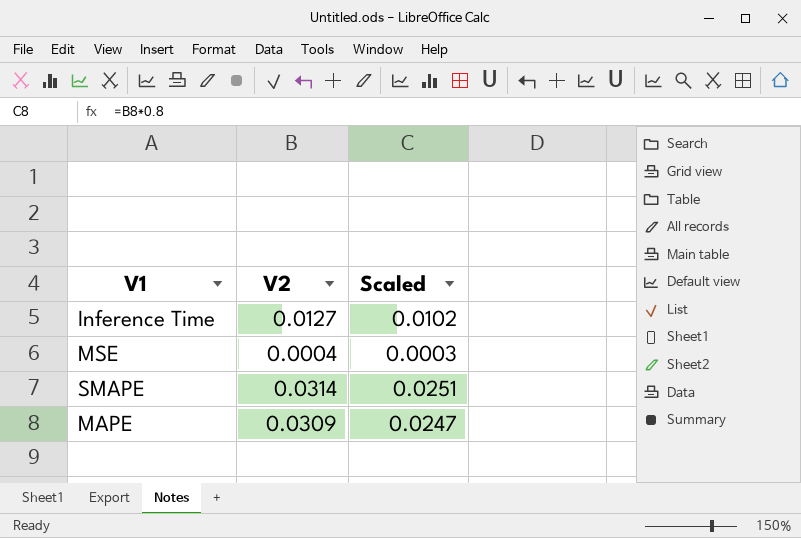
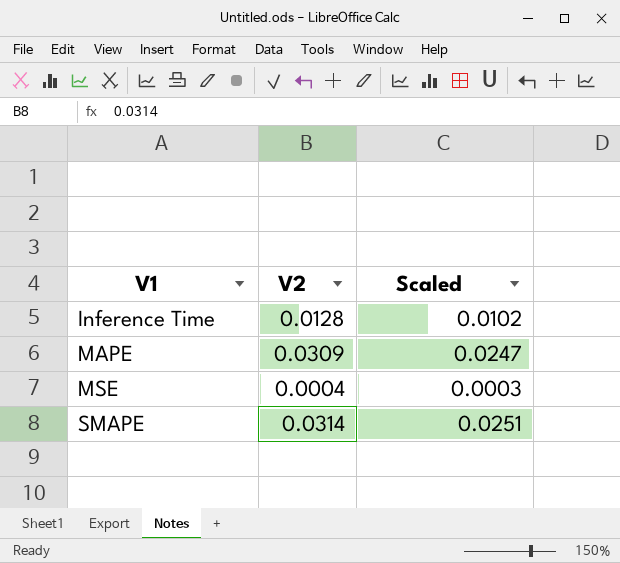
row order: none -> V1 ascending
Inference Time | V2: 0.0127 -> 0.0128

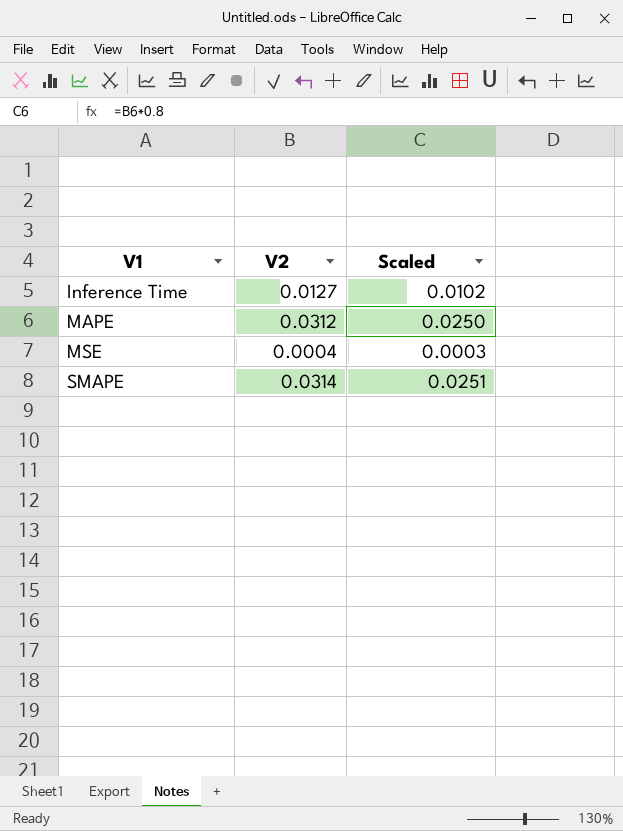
Inference Time | V2: 0.0128 -> 0.0127
MAPE | V2: 0.0309 -> 0.0312
MAPE | Scaled: 0.0247 -> 0.0250

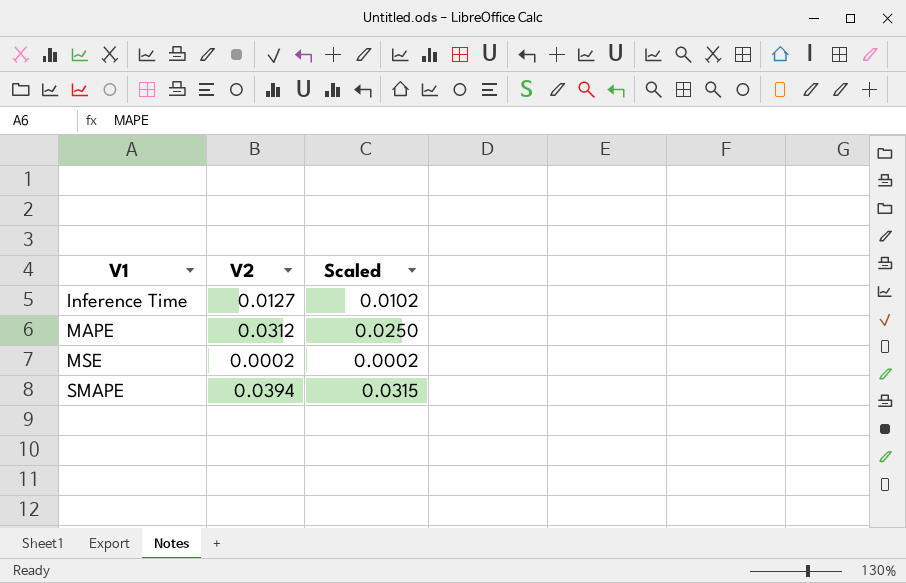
MSE | V2: 0.0004 -> 0.0002
MSE | Scaled: 0.0003 -> 0.0002
SMAPE | V2: 0.0314 -> 0.0394
SMAPE | Scaled: 0.0251 -> 0.0315

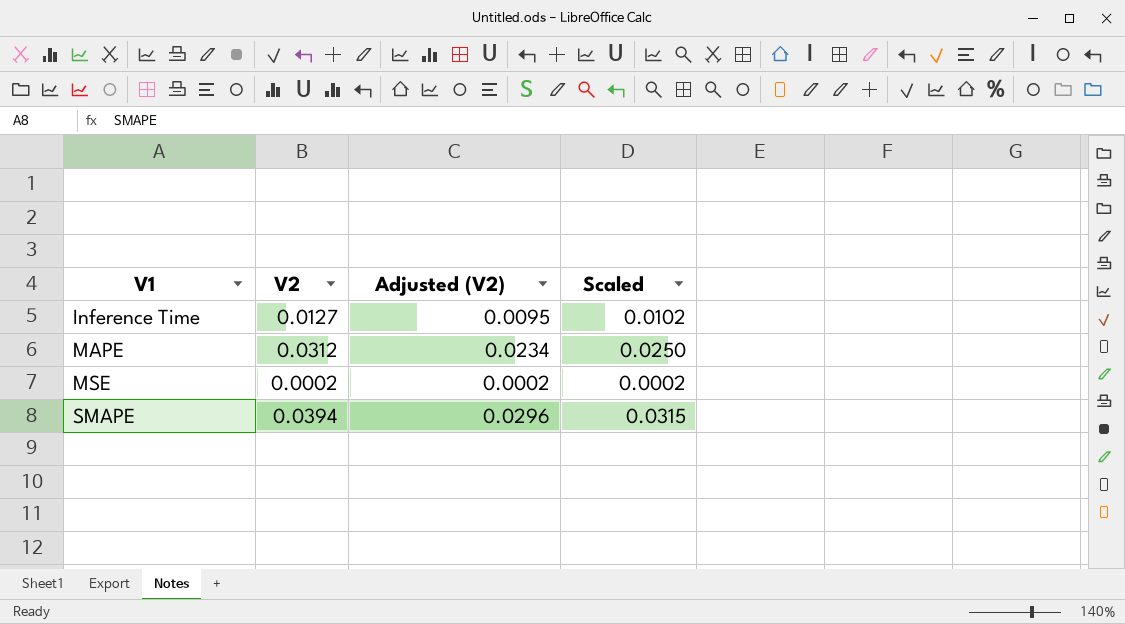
column Adjusted (V2) | formula: none -> [V2] * 0.75

